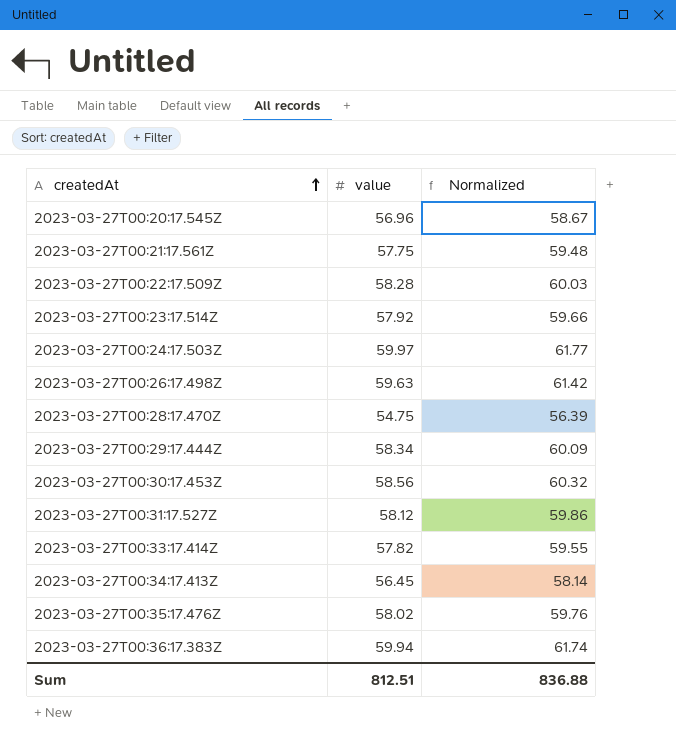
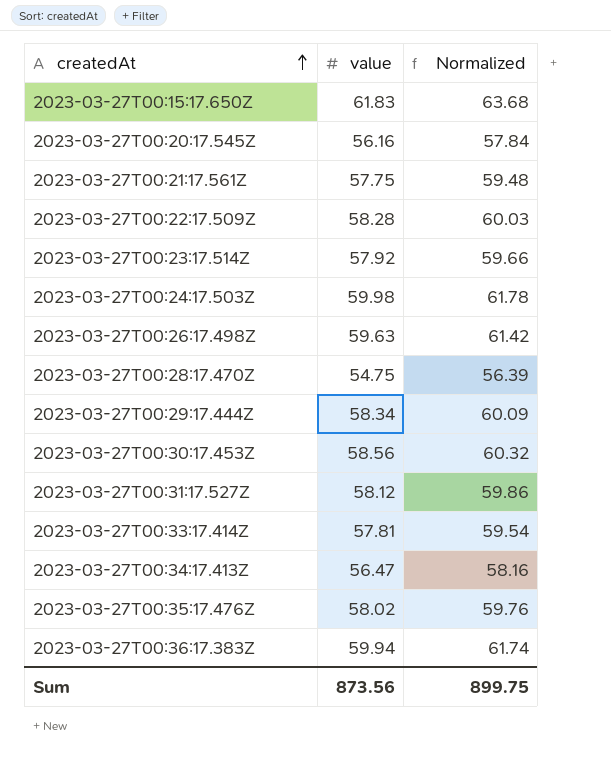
row 2023-03-27T00:15:17.650Z: none -> 61.83 | 63.68
2023-03-27T00:20:17.545Z | value: 56.96 -> 56.16
2023-03-27T00:20:17.545Z | Normalized: 58.67 -> 57.84
2023-03-27T00:24:17.503Z | value: 59.97 -> 59.98
2023-03-27T00:24:17.503Z | Normalized: 61.77 -> 61.78
2023-03-27T00:33:17.414Z | value: 57.82 -> 57.81
2023-03-27T00:33:17.414Z | Normalized: 59.55 -> 59.54
2023-03-27T00:34:17.413Z | value: 56.45 -> 56.47
2023-03-27T00:34:17.413Z | Normalized: 58.14 -> 58.16
Sum | value: 812.51 -> 873.56
Sum | Normalized: 836.88 -> 899.75

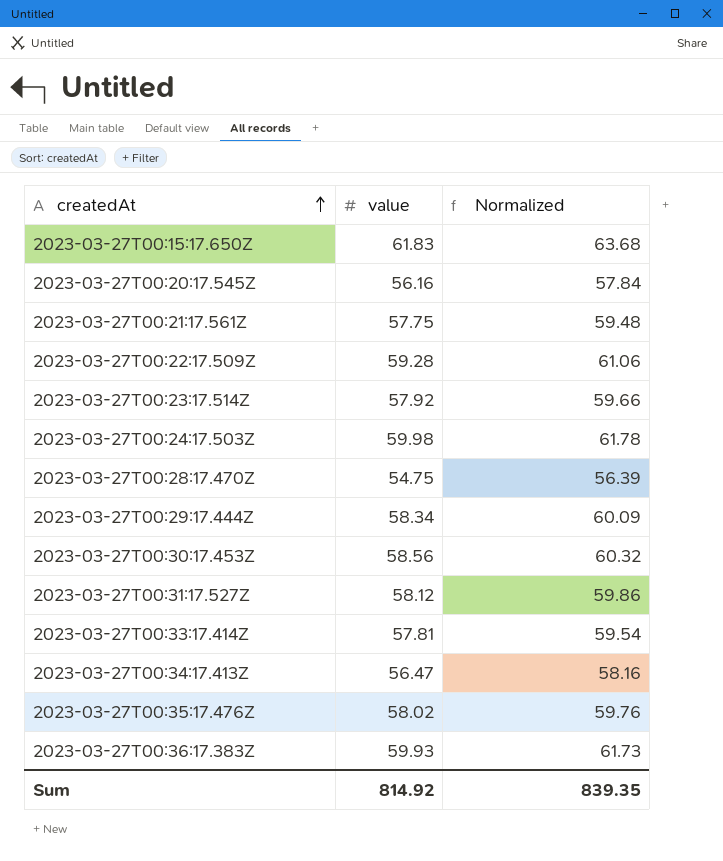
row 2023-03-27T00:26:17.498Z: 59.63 | 61.42 -> none
2023-03-27T00:22:17.509Z | value: 58.28 -> 59.28
2023-03-27T00:22:17.509Z | Normalized: 60.03 -> 61.06
2023-03-27T00:36:17.383Z | value: 59.94 -> 59.93
2023-03-27T00:36:17.383Z | Normalized: 61.74 -> 61.73
Sum | value: 873.56 -> 814.92
Sum | Normalized: 899.75 -> 839.35

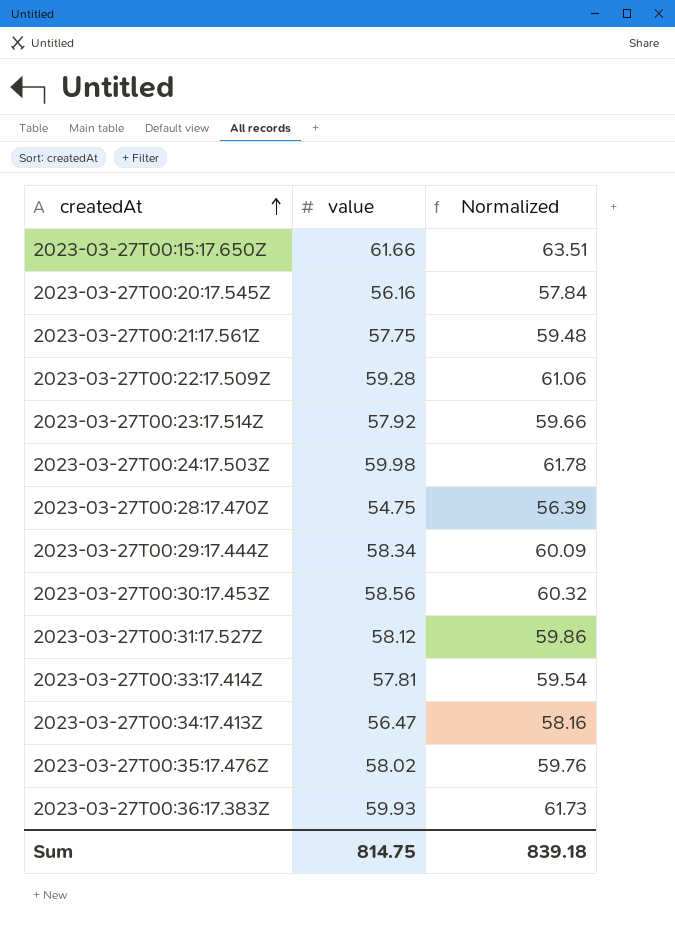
2023-03-27T00:15:17.650Z | value: 61.83 -> 61.66
2023-03-27T00:15:17.650Z | Normalized: 63.68 -> 63.51
Sum | value: 814.92 -> 814.75
Sum | Normalized: 839.35 -> 839.18

